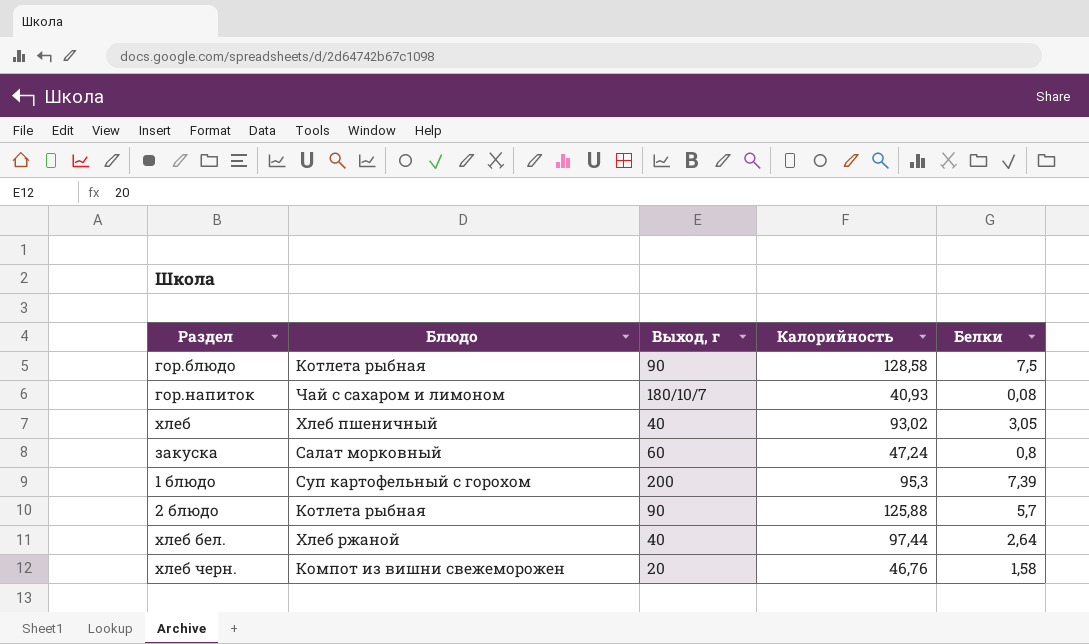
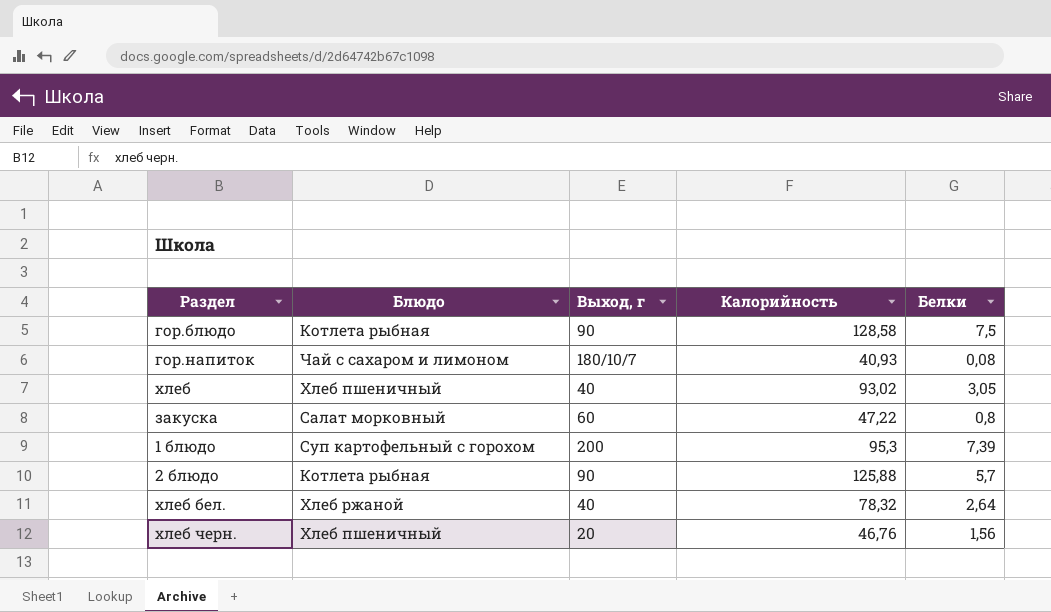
закуска | Калорийность: 47,24 -> 47,22
хлеб бел. | Калорийность: 97,44 -> 78,32
хлеб черн. | Блюдо: Компот из вишни свежеморожен -> Хлеб пшеничный
хлеб черн. | Белки: 1,58 -> 1,56

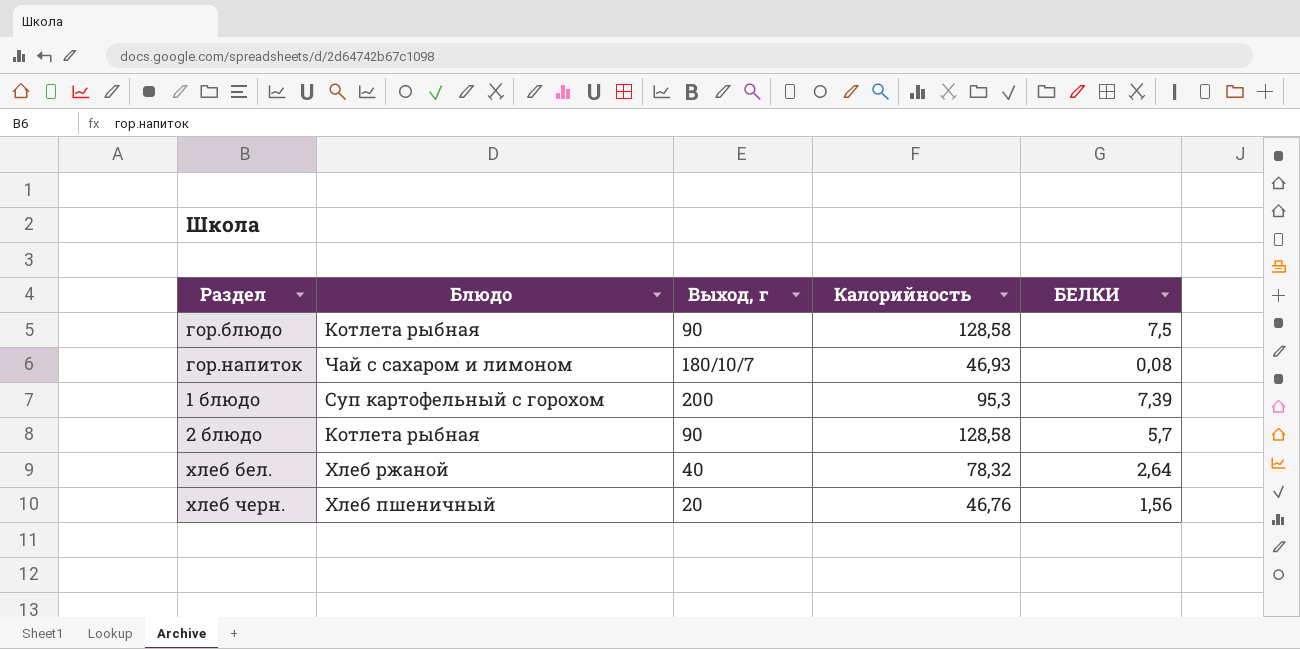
column name: Белки -> БЕЛКИ
row хлеб: Хлеб пшеничный | 40 | 93,02 | 3,05 -> none
row закуска: Салат морковный | 60 | 47,22 | 0,8 -> none
гор.напиток | Калорийность: 40,93 -> 46,93
2 блюдо | Калорийность: 125,88 -> 128,58

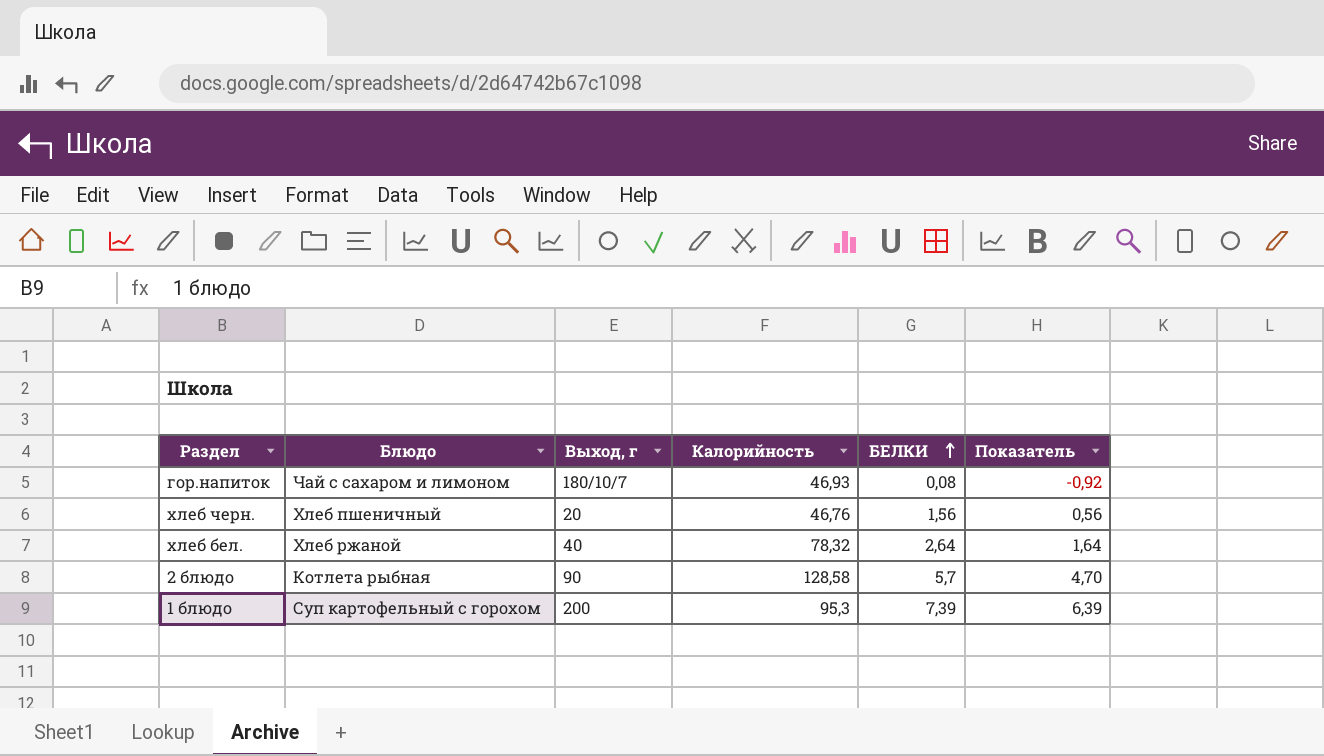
row order: none -> БЕЛКИ ascending
column Показатель | formula: none -> [БЕЛКИ] - 1
row гор.блюдо: Котлета рыбная | 90 | 128,58 | 7,5 -> none

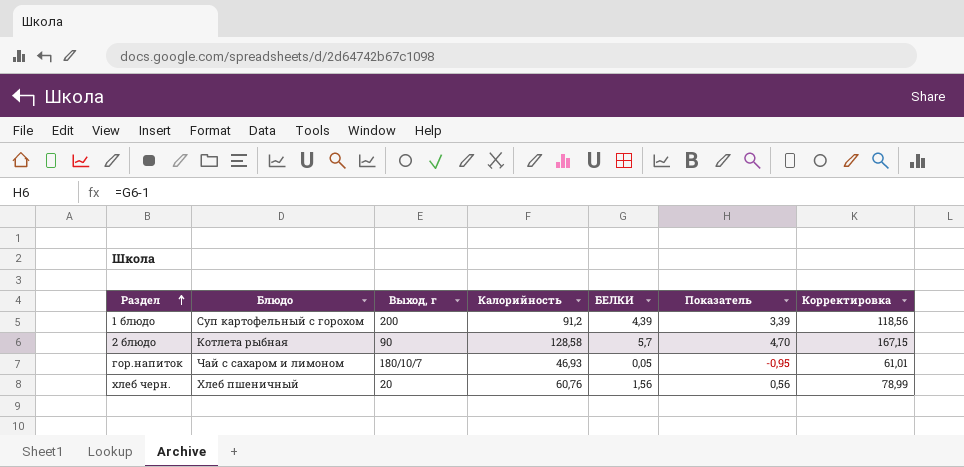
row order: БЕЛКИ ascending -> Раздел ascending
column Корректировка | formula: none -> [Калорийность] * 1,3
row хлеб бел.: Хлеб ржаной | 40 | 78,32 | 2,64 | 1,64 -> none
1 блюдо | Калорийность: 95,3 -> 91,2
1 блюдо | БЕЛКИ: 7,39 -> 4,39
1 блюдо | Показатель: 6,39 -> 3,39
гор.напиток | БЕЛКИ: 0,08 -> 0,05
гор.напиток | Показатель: -0,92 -> -0,95
хлеб черн. | Калорийность: 46,76 -> 60,76

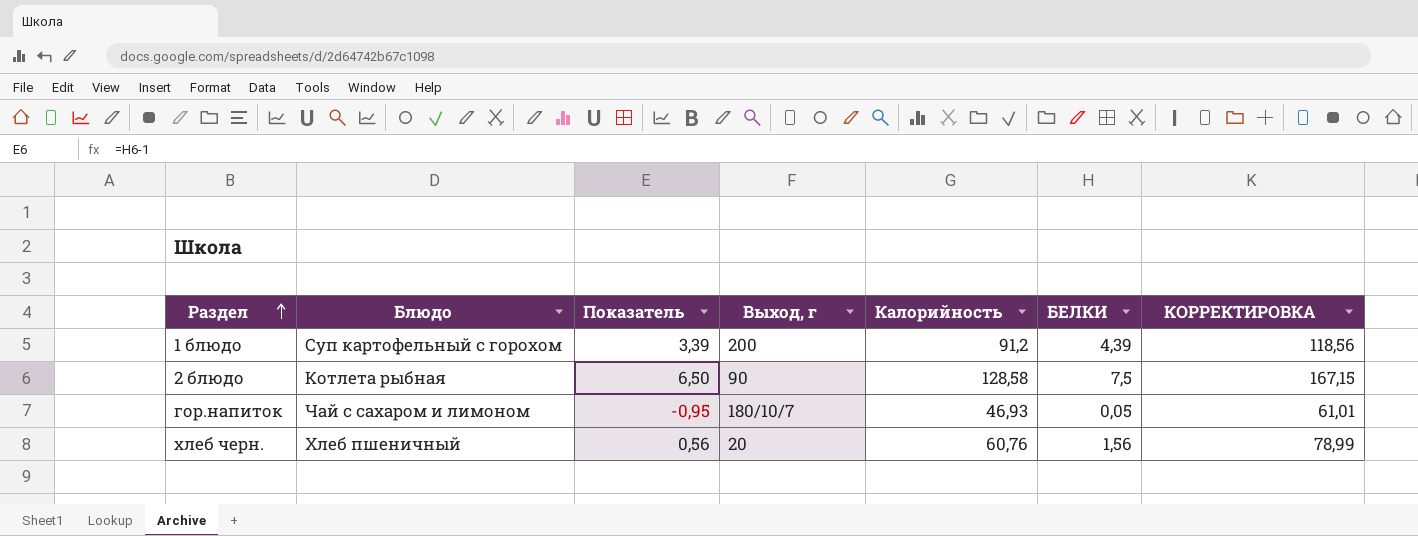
column Показатель | position: 6 -> 3
column name: Корректировка -> КОРРЕКТИРОВКА
2 блюдо | Показатель: 4,70 -> 6,50
2 блюдо | БЕЛКИ: 5,7 -> 7,5

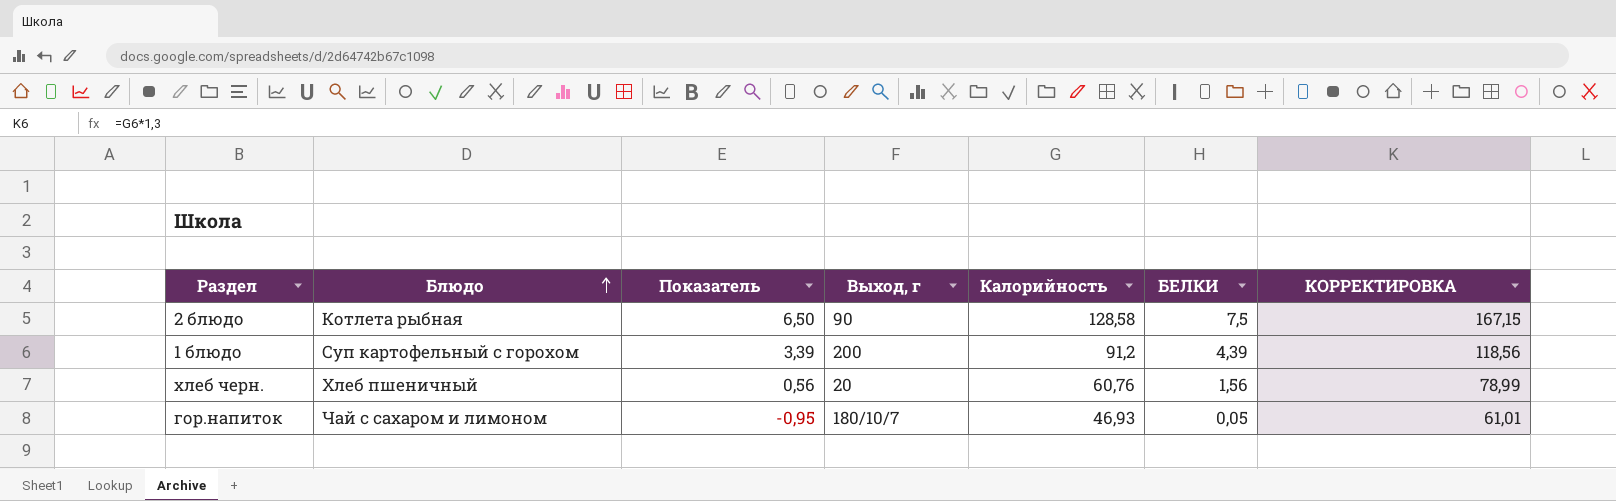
row order: Раздел ascending -> Блюдо ascending

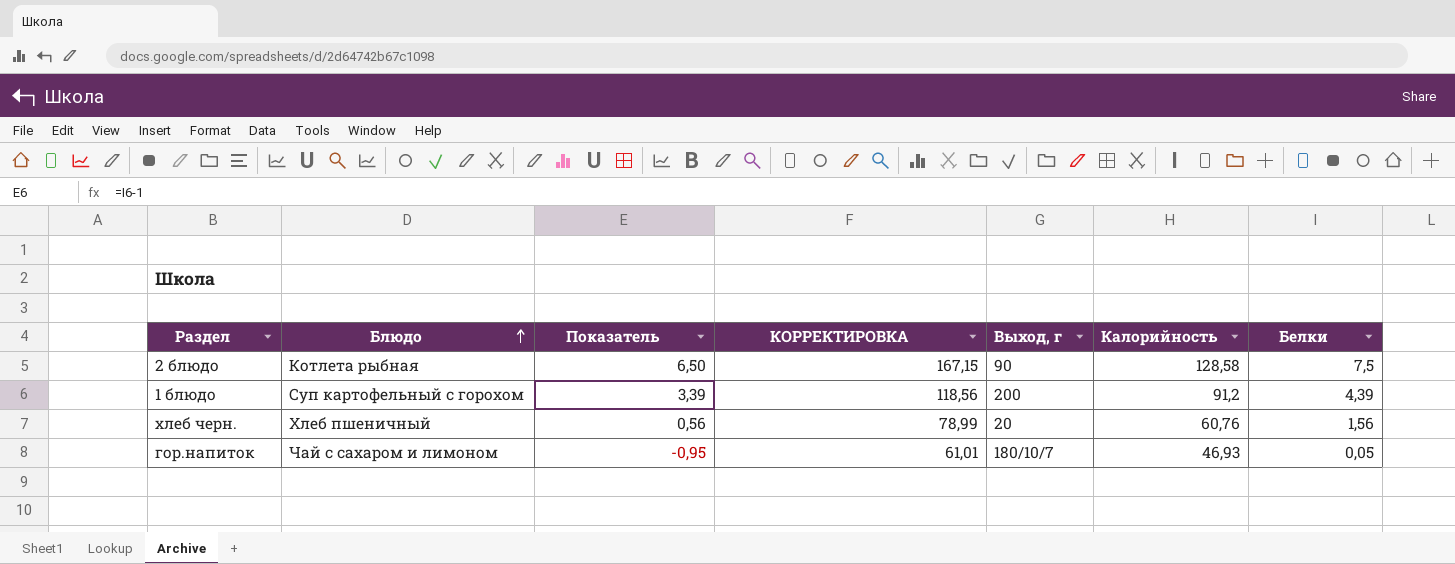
column КОРРЕКТИРОВКА | position: 7 -> 4
column name: БЕЛКИ -> Белки

